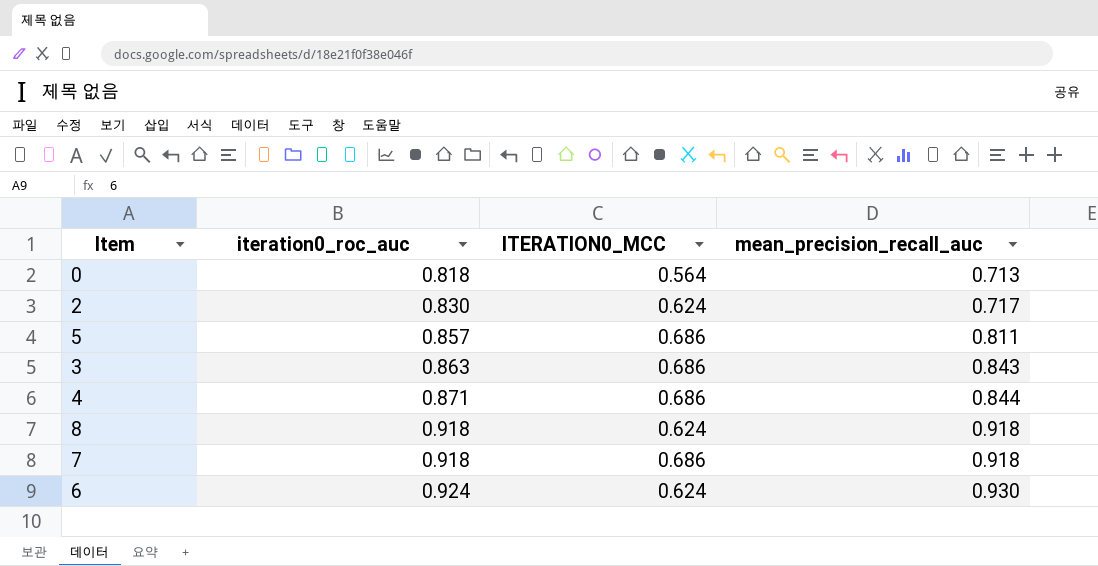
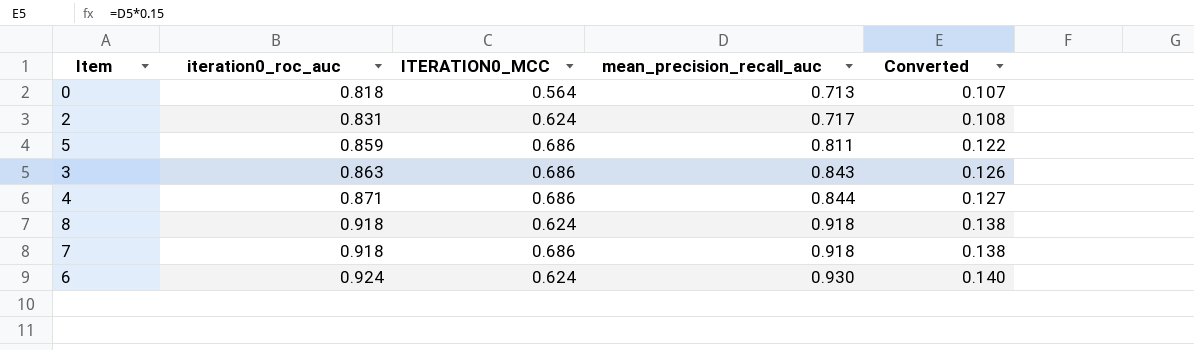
column Converted | formula: none -> [mean_precision_recall_auc] * 0.15
2 | iteration0_roc_auc: 0.830 -> 0.831
5 | iteration0_roc_auc: 0.857 -> 0.859

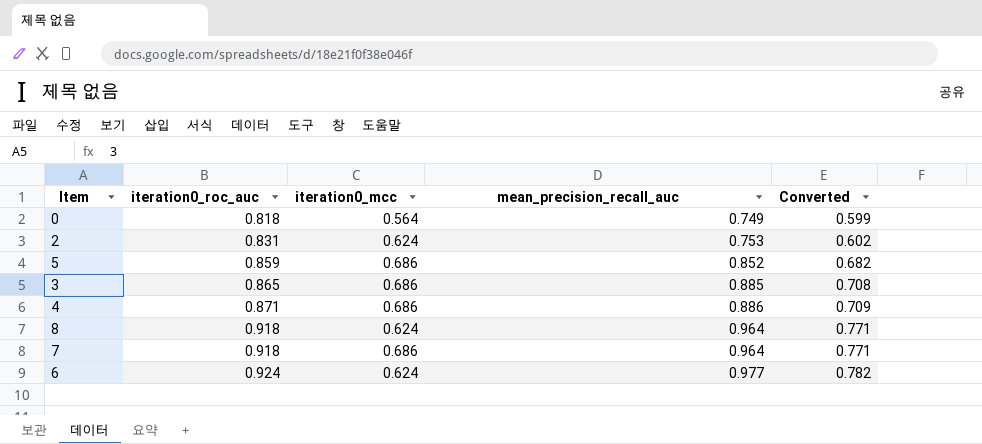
column name: ITERATION0_MCC -> iteration0_mcc
column Converted | formula: [mean_precision_recall_auc] * 0.15 -> [mean_precision_recall_auc] * 0.8
0 | mean_precision_recall_auc: 0.713 -> 0.749
2 | mean_precision_recall_auc: 0.717 -> 0.753
5 | mean_precision_recall_auc: 0.811 -> 0.852
3 | iteration0_roc_auc: 0.863 -> 0.865
3 | mean_precision_recall_auc: 0.843 -> 0.885
4 | mean_precision_recall_auc: 0.844 -> 0.886
8 | mean_precision_recall_auc: 0.918 -> 0.964
7 | mean_precision_recall_auc: 0.918 -> 0.964
6 | mean_precision_recall_auc: 0.930 -> 0.977

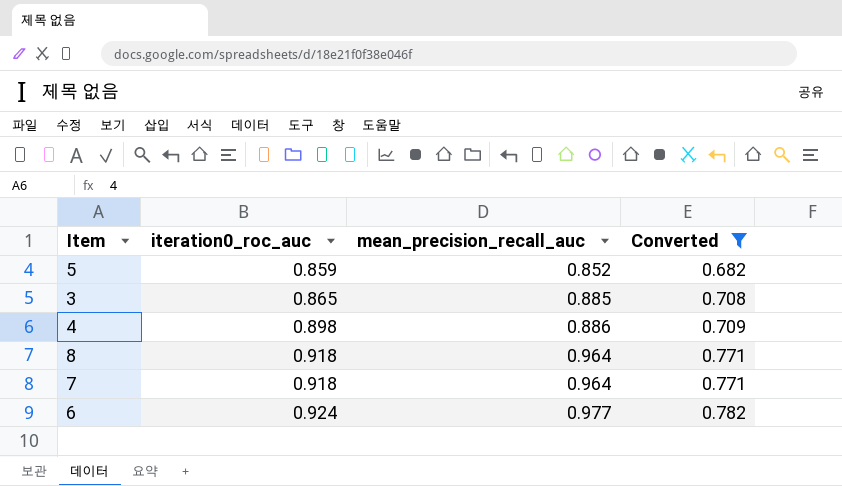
filter: none -> Converted >= 0.682
column iteration0_mcc | position: 3 -> none
4 | iteration0_roc_auc: 0.871 -> 0.898

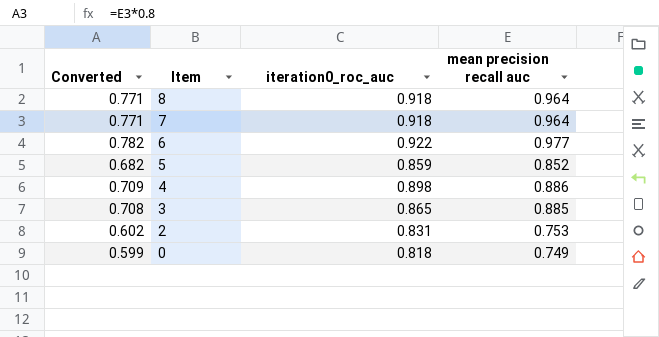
filter: Converted >= 0.682 -> none
row order: iteration0_roc_auc ascending -> Item descending
column Converted | position: 4 -> 1
column name: mean_precision_recall_auc -> mean precision recall auc
6 | iteration0_roc_auc: 0.924 -> 0.922

